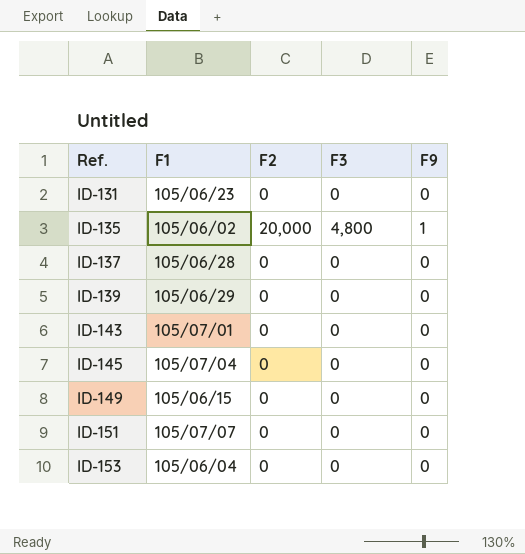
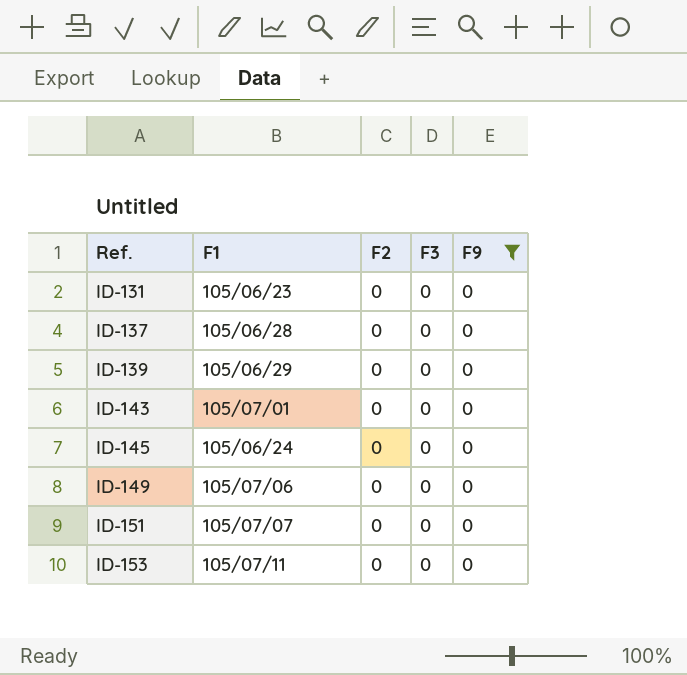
filter: none -> F9 = 0
ID-145 | F1: 105/07/04 -> 105/06/24
ID-149 | F1: 105/06/15 -> 105/07/06
ID-153 | F1: 105/06/04 -> 105/07/11

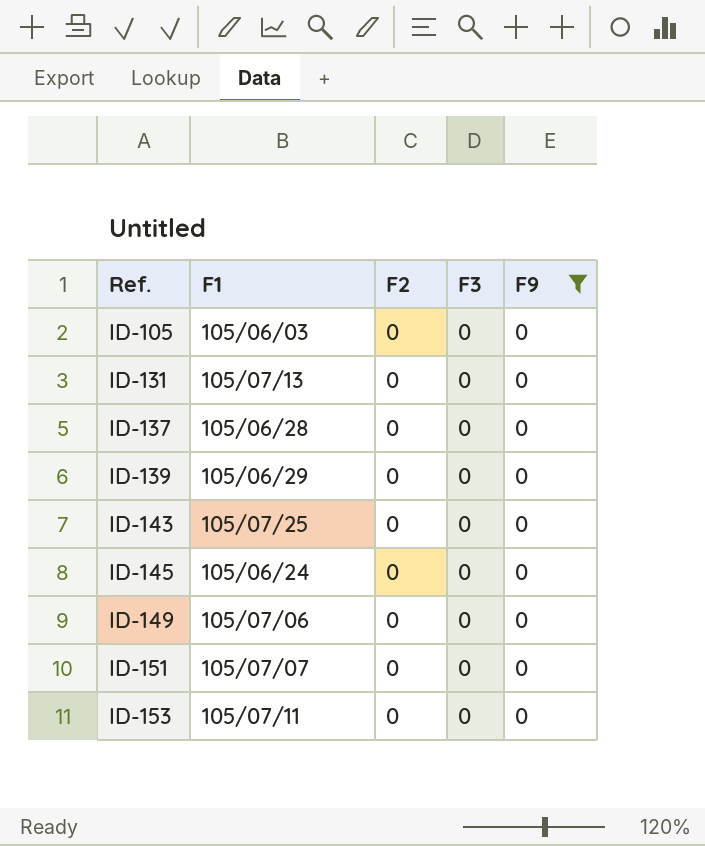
row ID-105: none -> 105/06/03 | 0 | 0 | 0
ID-131 | F1: 105/06/23 -> 105/07/13
ID-143 | F1: 105/07/01 -> 105/07/25

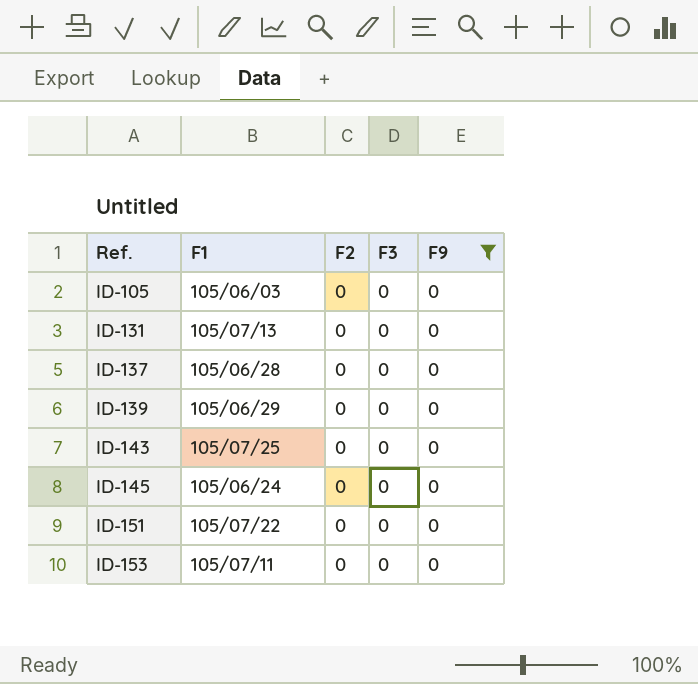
row ID-149: 105/07/06 | 0 | 0 | 0 -> none
ID-151 | F1: 105/07/07 -> 105/07/22

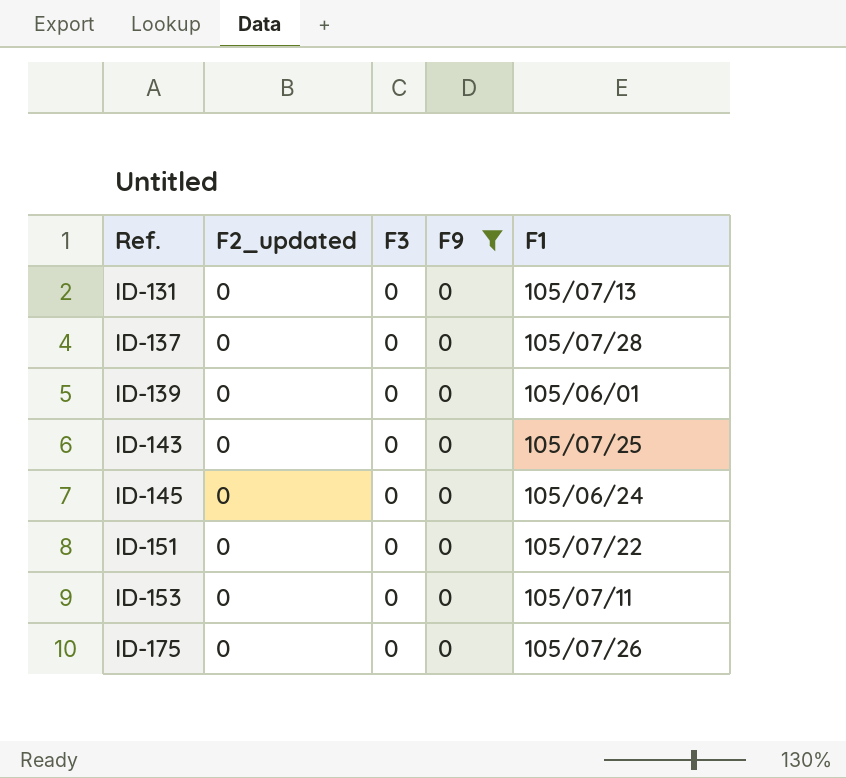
column name: F2 -> F2_updated
column F1 | position: 2 -> 5
row ID-105: 105/06/03 | 0 | 0 | 0 -> none
ID-137 | F1: 105/06/28 -> 105/07/28
ID-139 | F1: 105/06/29 -> 105/06/01
row ID-175: none -> 0 | 0 | 0 | 105/07/26

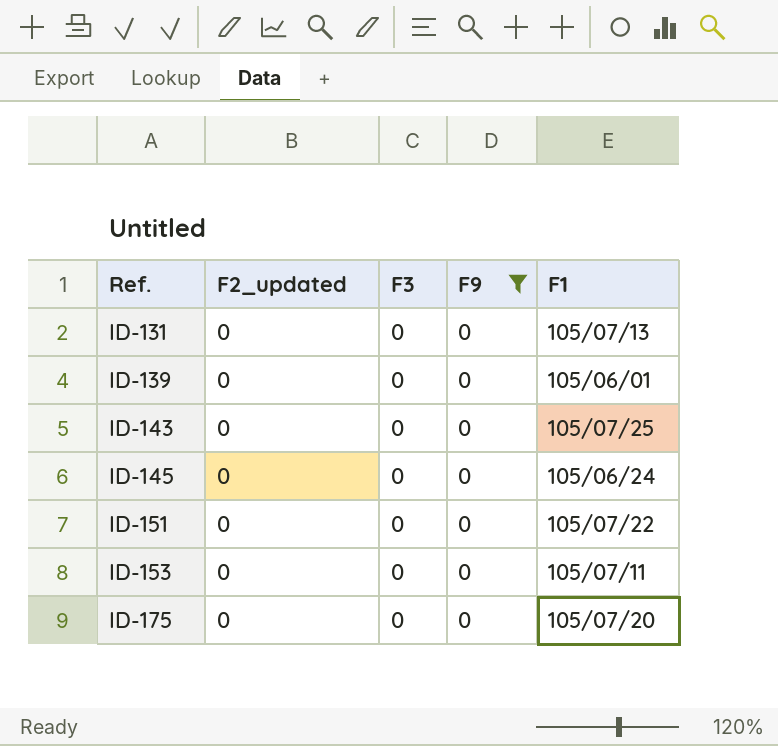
row ID-137: 0 | 0 | 0 | 105/07/28 -> none
ID-175 | F1: 105/07/26 -> 105/07/20

